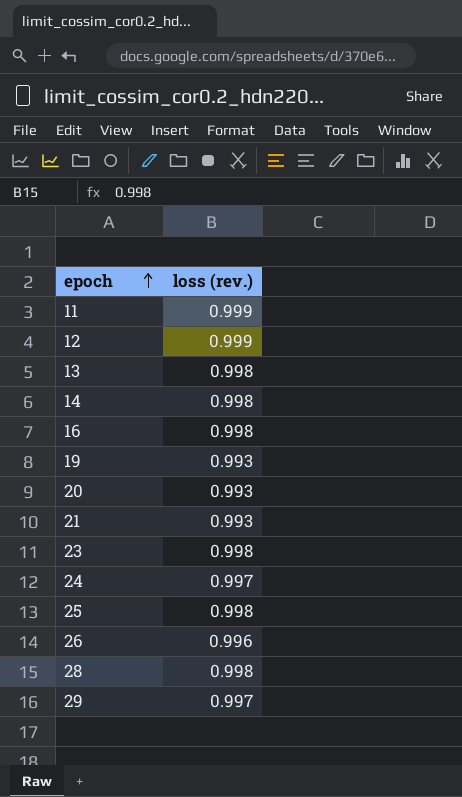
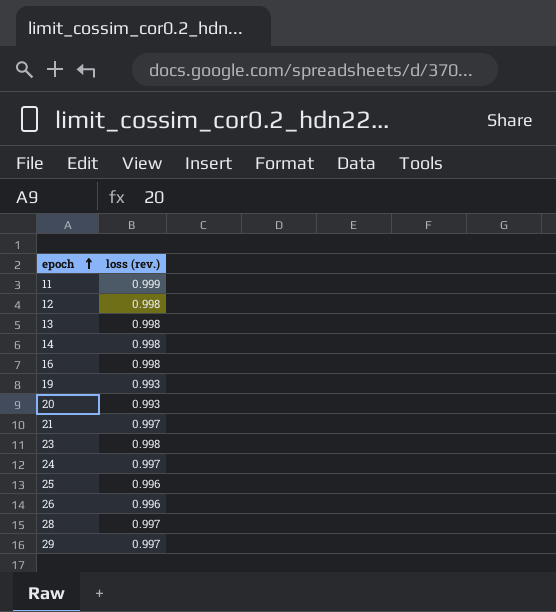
12 | loss (rev.): 0.999 -> 0.998
21 | loss (rev.): 0.993 -> 0.997
25 | loss (rev.): 0.998 -> 0.996
28 | loss (rev.): 0.998 -> 0.997

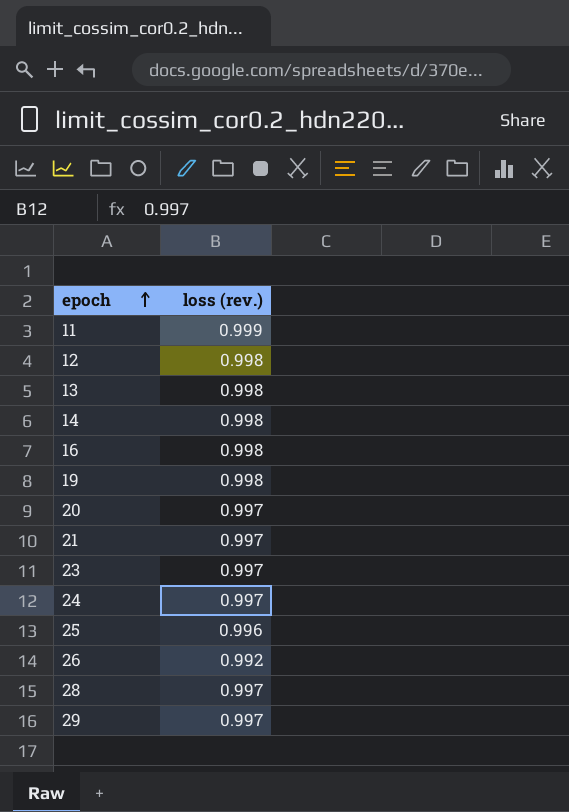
19 | loss (rev.): 0.993 -> 0.998
20 | loss (rev.): 0.993 -> 0.997
23 | loss (rev.): 0.998 -> 0.997
26 | loss (rev.): 0.996 -> 0.992

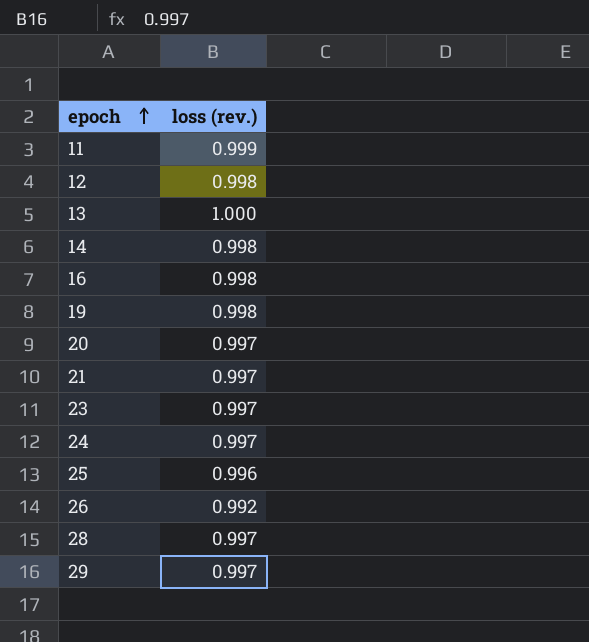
13 | loss (rev.): 0.998 -> 1.000

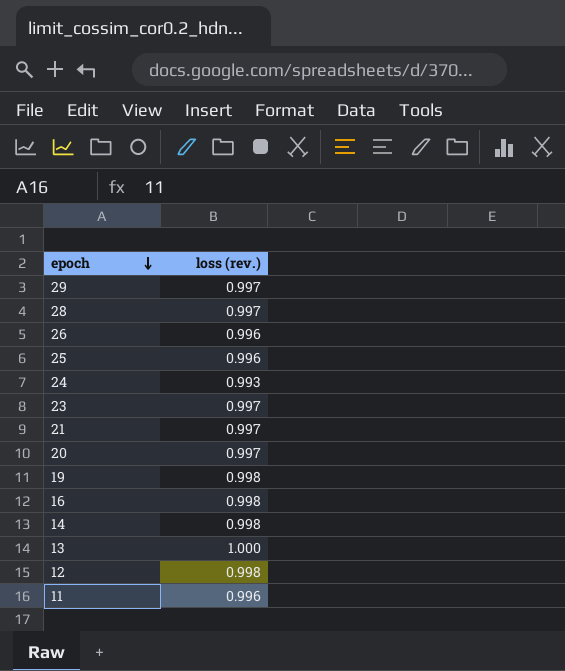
row order: epoch ascending -> epoch descending
26 | loss (rev.): 0.992 -> 0.996
24 | loss (rev.): 0.997 -> 0.993
11 | loss (rev.): 0.999 -> 0.996

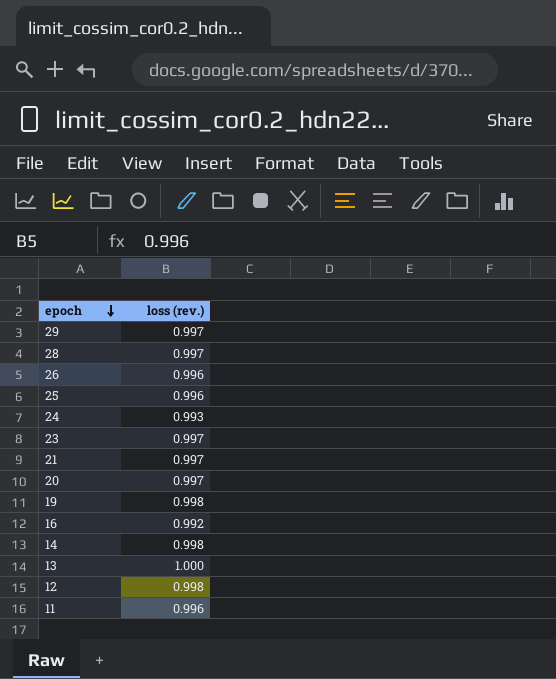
16 | loss (rev.): 0.998 -> 0.992

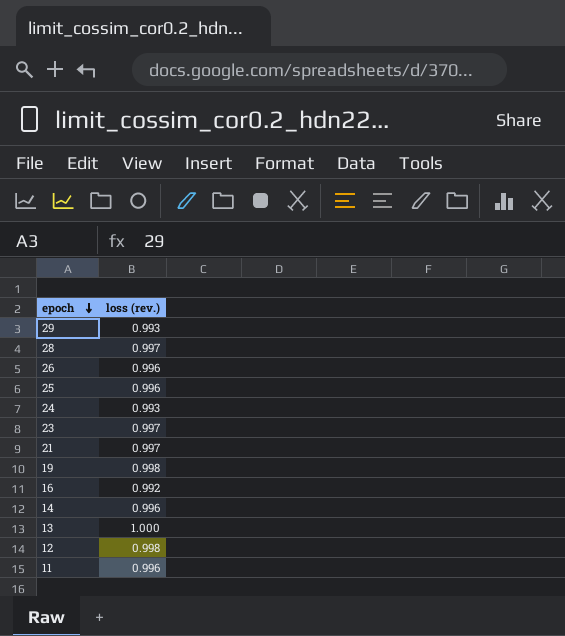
row 20: 0.997 -> none
29 | loss (rev.): 0.997 -> 0.993
14 | loss (rev.): 0.998 -> 0.996

